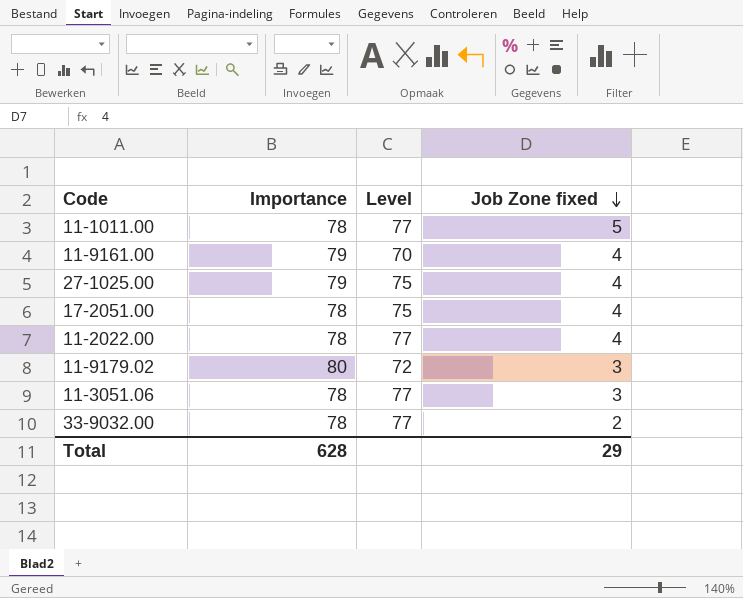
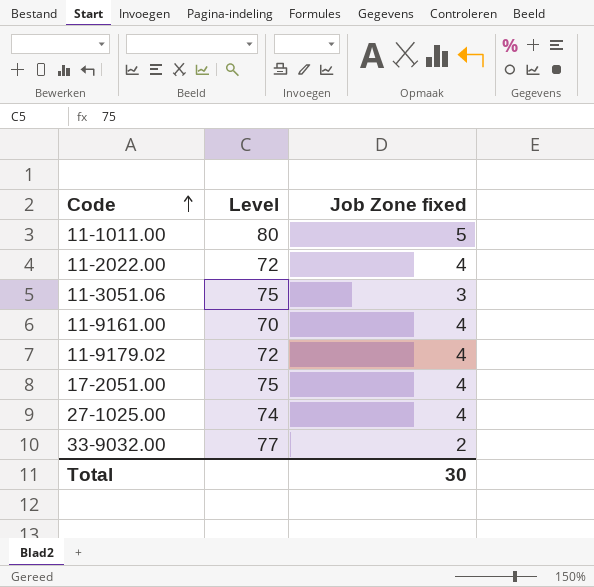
row order: Job Zone fixed descending -> Code ascending
column Importance | position: 2 -> none
11-1011.00 | Level: 77 -> 80
11-2022.00 | Level: 77 -> 72
11-3051.06 | Level: 77 -> 75
11-9179.02 | Job Zone fixed: 3 -> 4
27-1025.00 | Level: 75 -> 74
Total | Job Zone fixed: 29 -> 30

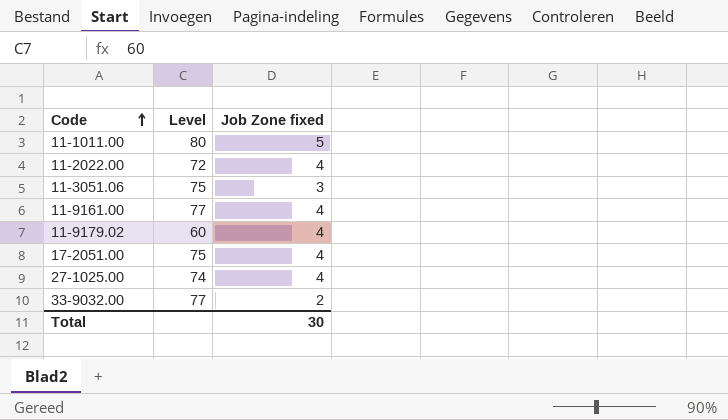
11-9161.00 | Level: 70 -> 77
11-9179.02 | Level: 72 -> 60

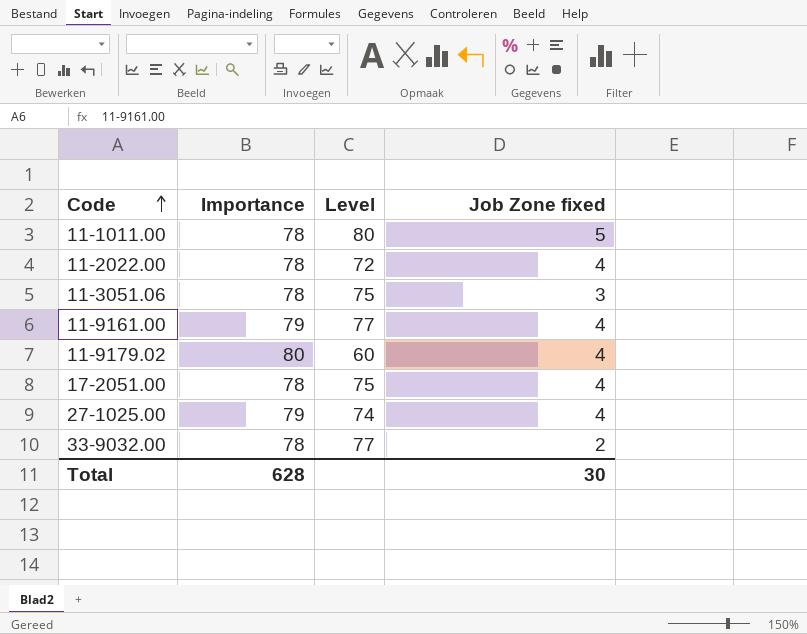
column Importance | position: none -> 2

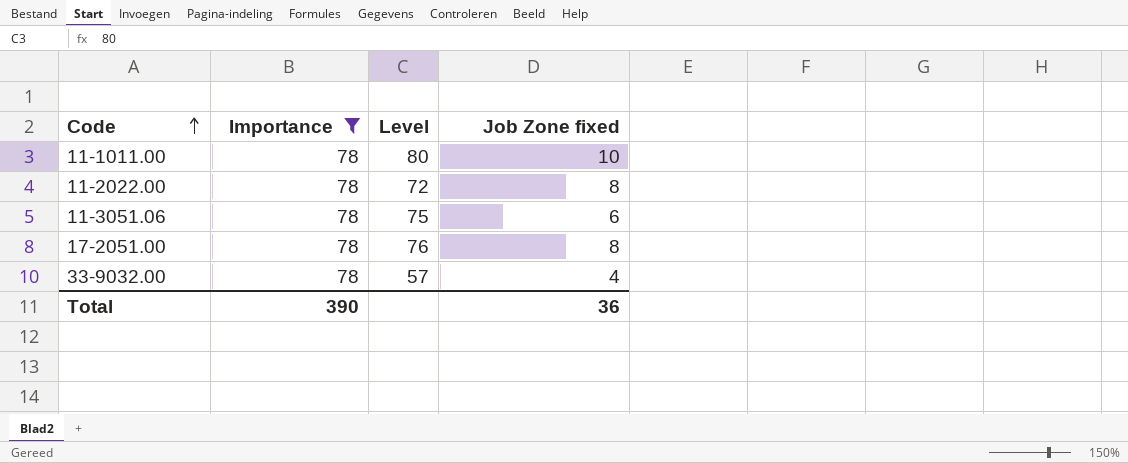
filter: none -> Importance = 78
11-1011.00 | Job Zone fixed: 5 -> 10
11-2022.00 | Job Zone fixed: 4 -> 8
11-3051.06 | Job Zone fixed: 3 -> 6
17-2051.00 | Level: 75 -> 76
17-2051.00 | Job Zone fixed: 4 -> 8
33-9032.00 | Level: 77 -> 57
33-9032.00 | Job Zone fixed: 2 -> 4
Total | Importance: 628 -> 390
Total | Job Zone fixed: 30 -> 36

